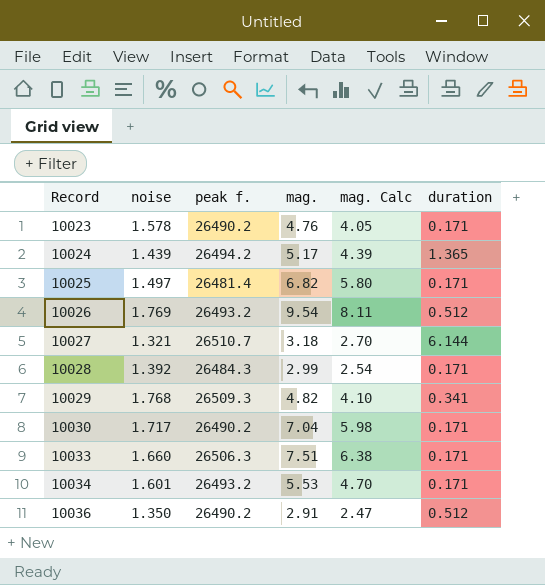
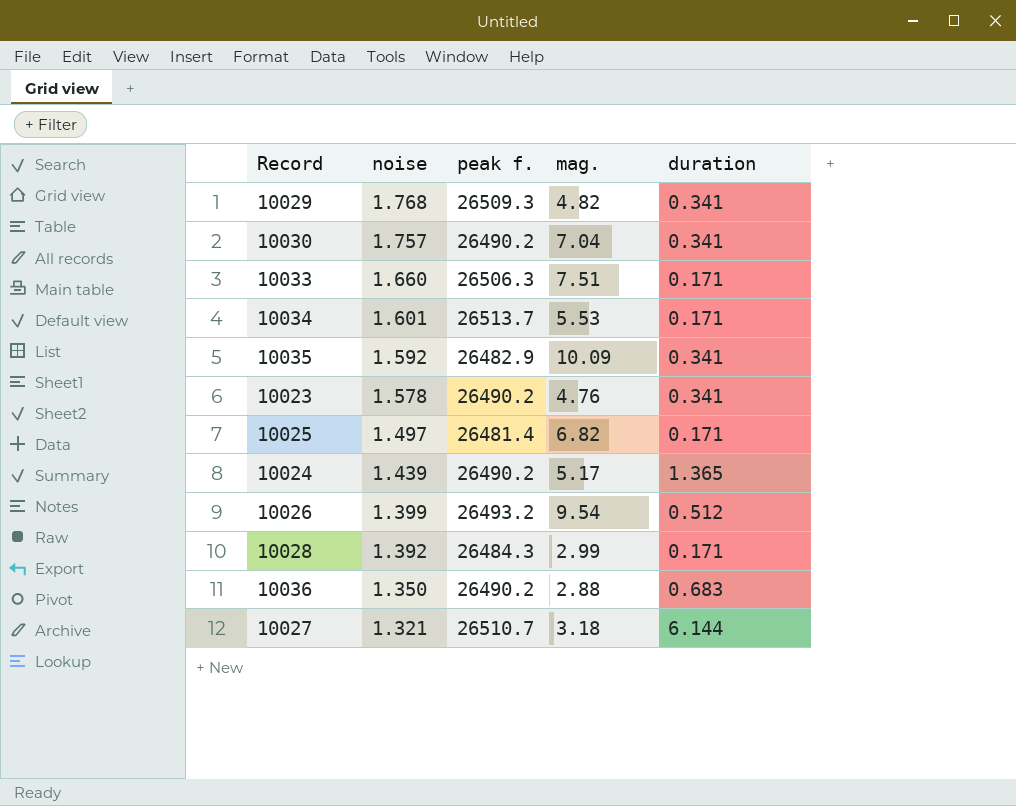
row order: Record ascending -> noise descending
column mag. Calc | formula: [mag.] * 0.85 -> none
10030 | noise: 1.717 -> 1.757
10030 | duration: 0.171 -> 0.341
10034 | peak f.: 26493.2 -> 26513.7
row 10035: none -> 1.592 | 26482.9 | 10.09 | 0.341
10023 | duration: 0.171 -> 0.341
10024 | peak f.: 26494.2 -> 26490.2
10026 | noise: 1.769 -> 1.399
10036 | mag.: 2.91 -> 2.88
10036 | duration: 0.512 -> 0.683

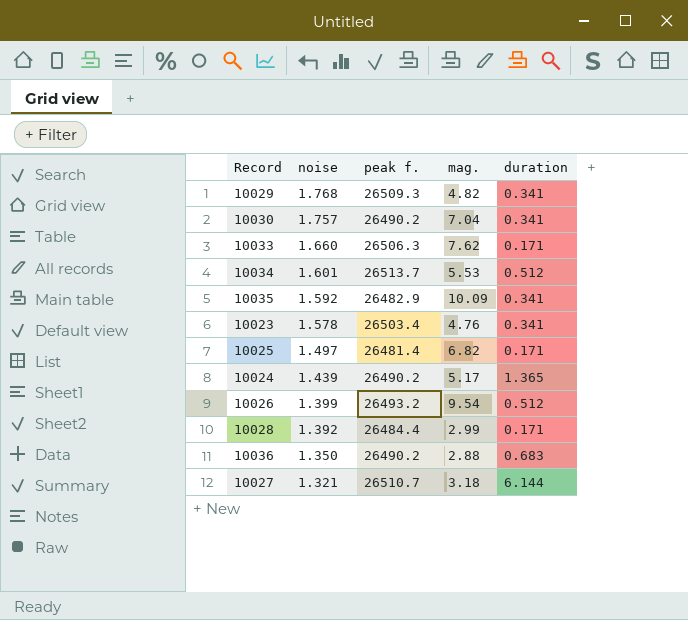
10033 | mag.: 7.51 -> 7.62
10034 | duration: 0.171 -> 0.512
10023 | peak f.: 26490.2 -> 26503.4
10028 | peak f.: 26484.3 -> 26484.4

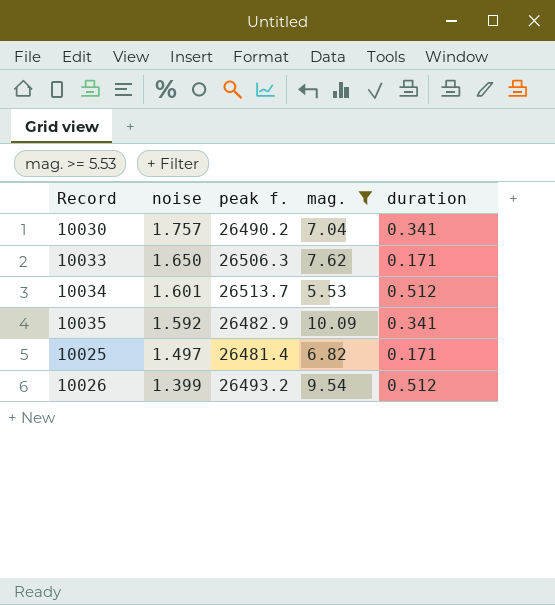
filter: none -> mag. >= 5.53
10033 | noise: 1.660 -> 1.650

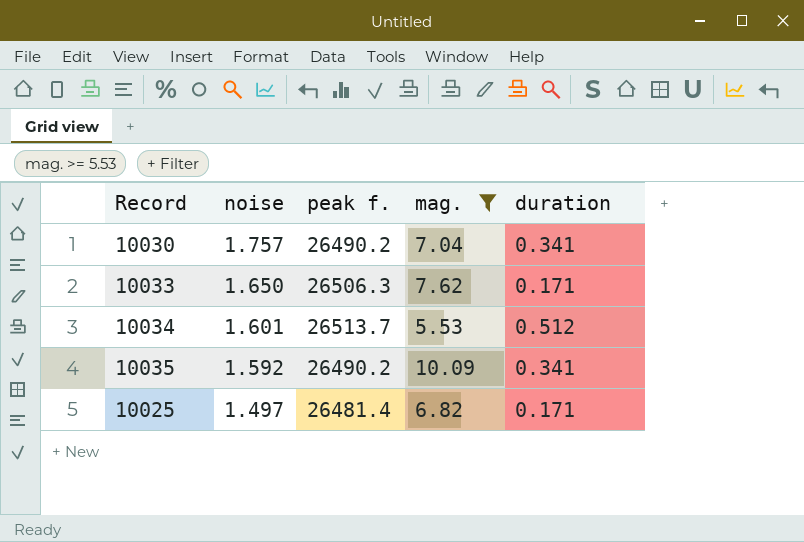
row 10026: 1.399 | 26493.2 | 9.54 | 0.512 -> none
10035 | peak f.: 26482.9 -> 26490.2

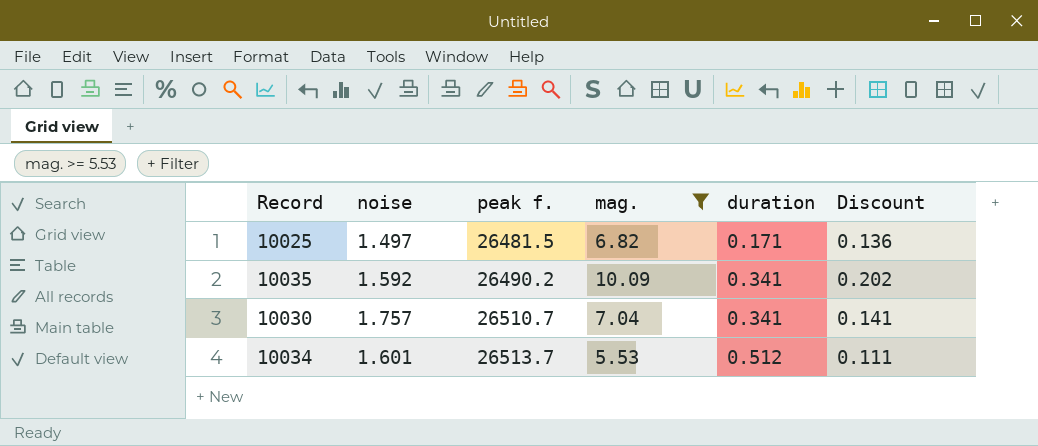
row order: noise descending -> peak f. ascending
column Discount | formula: none -> [mag.] * 0.02
row 10033: 1.650 | 26506.3 | 7.62 | 0.171 -> none
10025 | peak f.: 26481.4 -> 26481.5
10030 | peak f.: 26490.2 -> 26510.7

